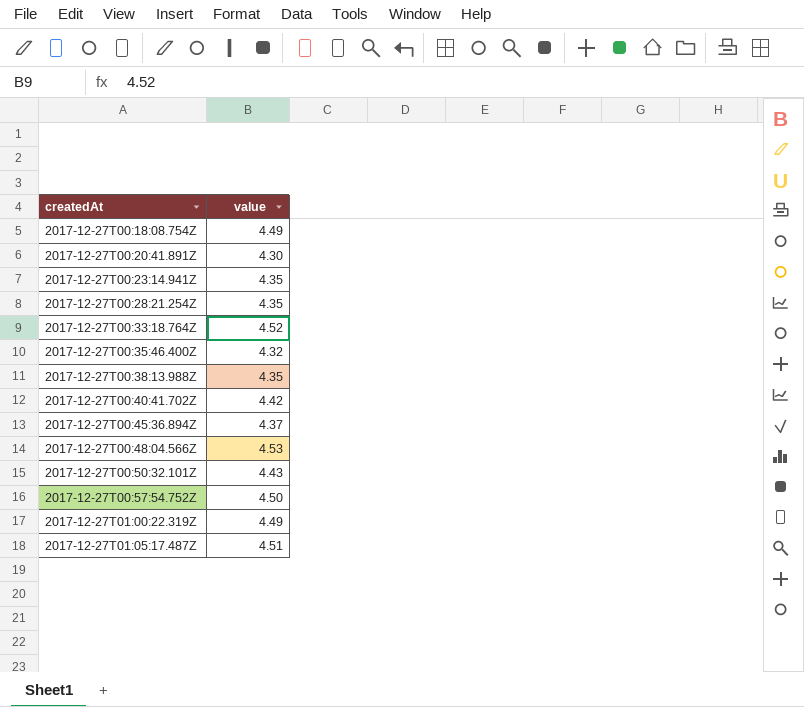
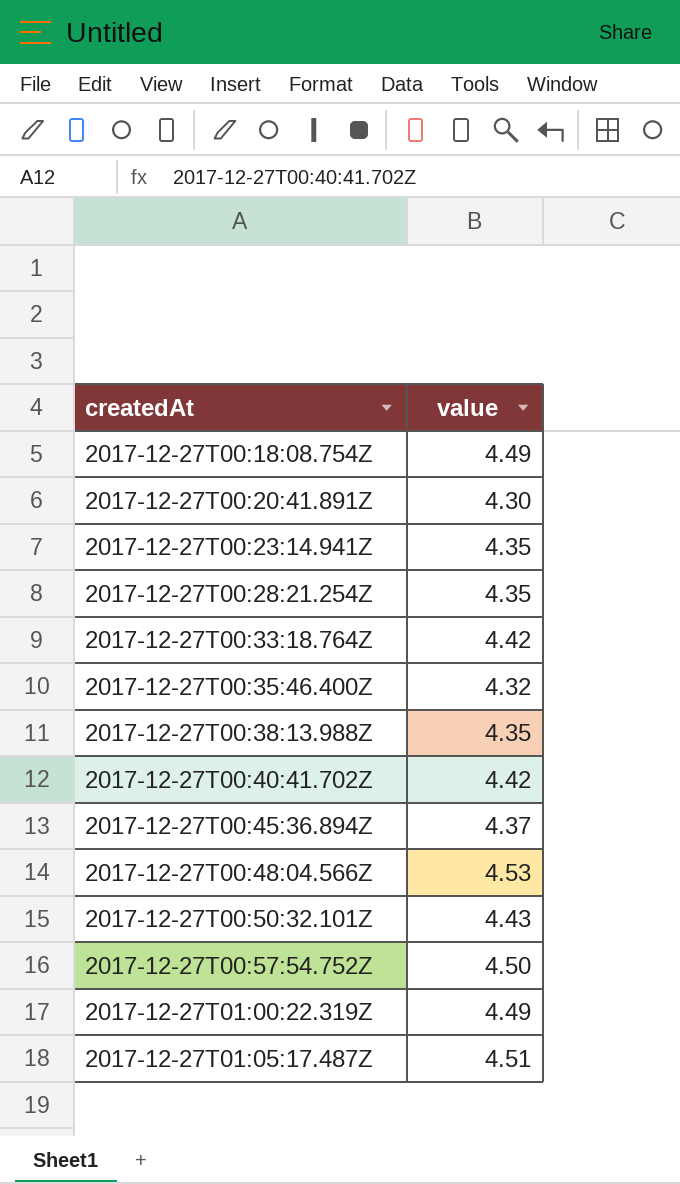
2017-12-27T00:33:18.764Z | value: 4.52 -> 4.42

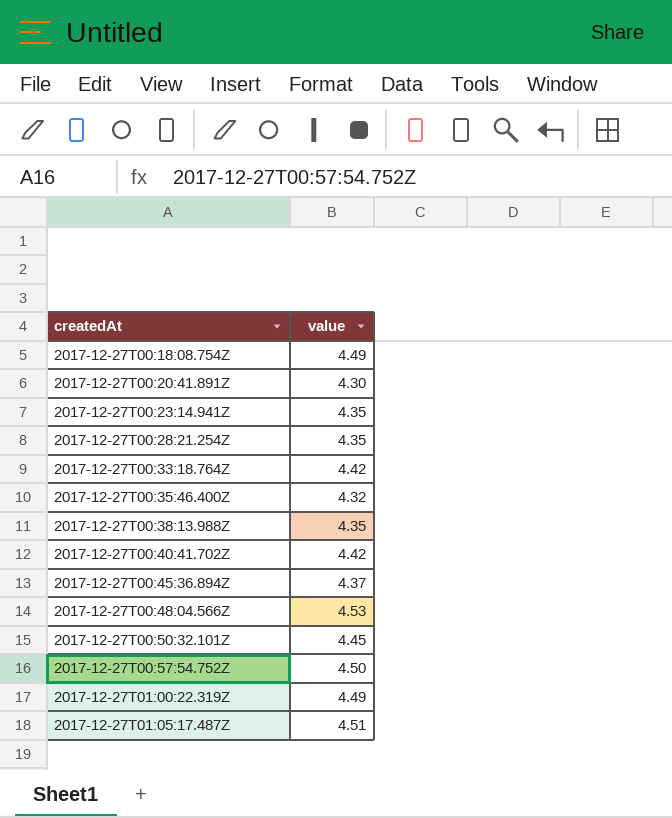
2017-12-27T00:50:32.101Z | value: 4.43 -> 4.45

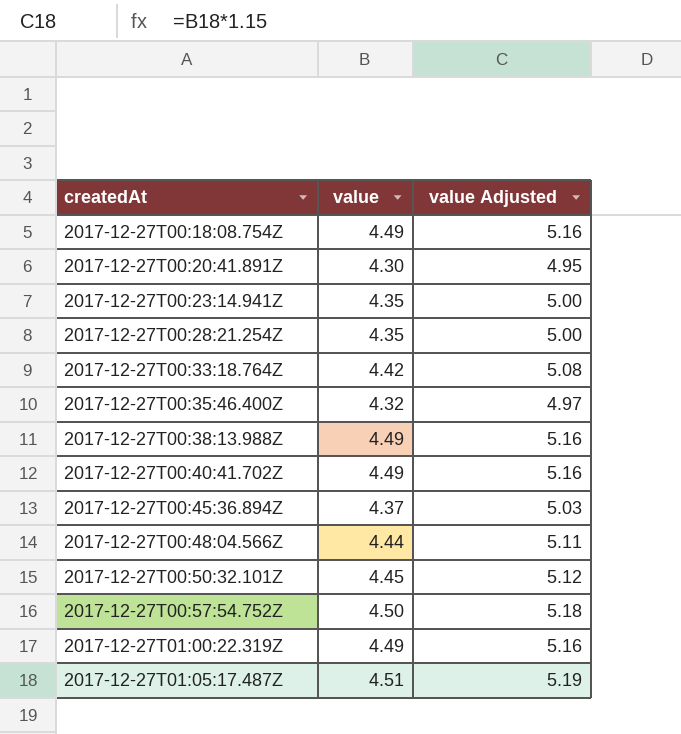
column value Adjusted | formula: none -> [value] * 1.15
2017-12-27T00:38:13.988Z | value: 4.35 -> 4.49
2017-12-27T00:40:41.702Z | value: 4.42 -> 4.49
2017-12-27T00:48:04.566Z | value: 4.53 -> 4.44

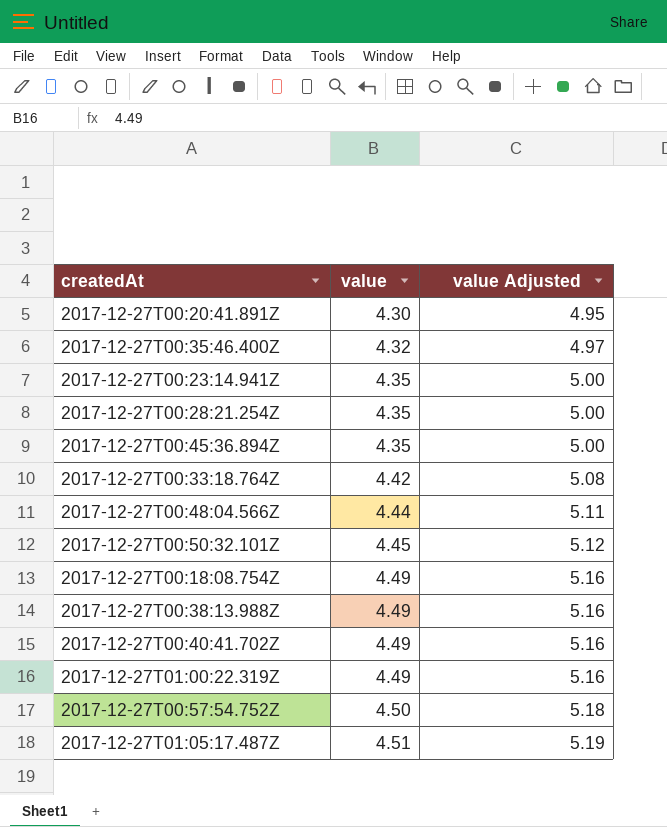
row order: createdAt ascending -> value ascending
2017-12-27T00:45:36.894Z | value: 4.37 -> 4.35
2017-12-27T00:45:36.894Z | value Adjusted: 5.03 -> 5.00

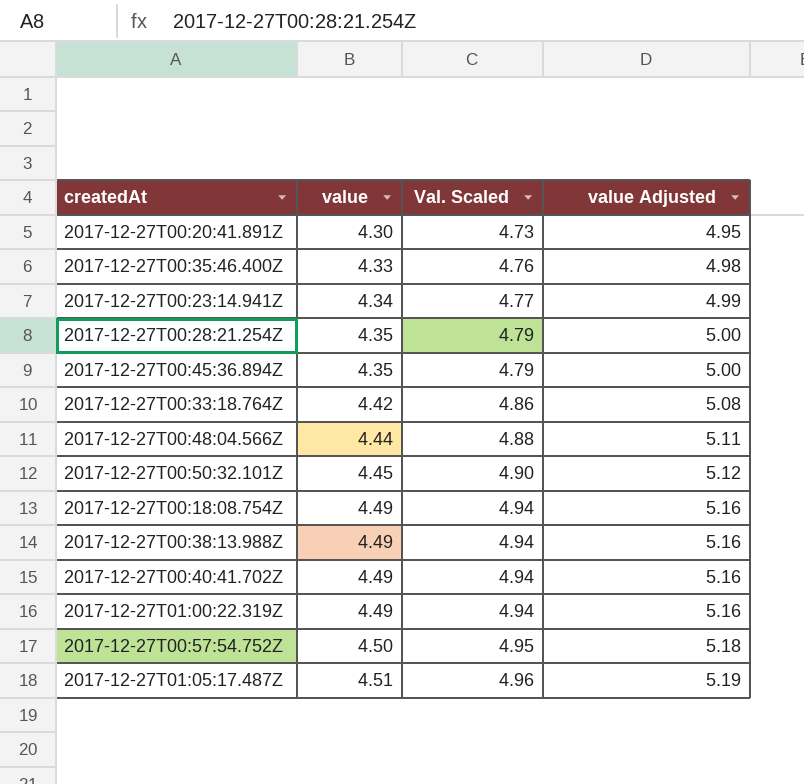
column Val. Scaled | formula: none -> [value] * 1.1
2017-12-27T00:35:46.400Z | value: 4.32 -> 4.33
2017-12-27T00:35:46.400Z | value Adjusted: 4.97 -> 4.98
2017-12-27T00:23:14.941Z | value: 4.35 -> 4.34
2017-12-27T00:23:14.941Z | value Adjusted: 5.00 -> 4.99

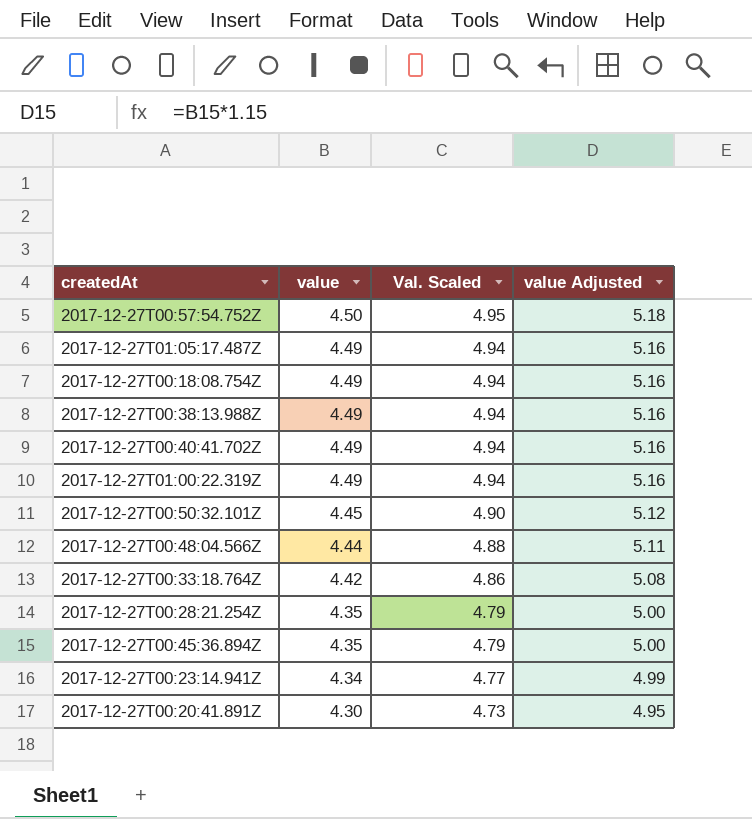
row order: value ascending -> value descending
row 2017-12-27T00:35:46.400Z: 4.33 | 4.76 | 4.98 -> none
2017-12-27T01:05:17.487Z | value: 4.51 -> 4.49
2017-12-27T01:05:17.487Z | Val. Scaled: 4.96 -> 4.94
2017-12-27T01:05:17.487Z | value Adjusted: 5.19 -> 5.16

